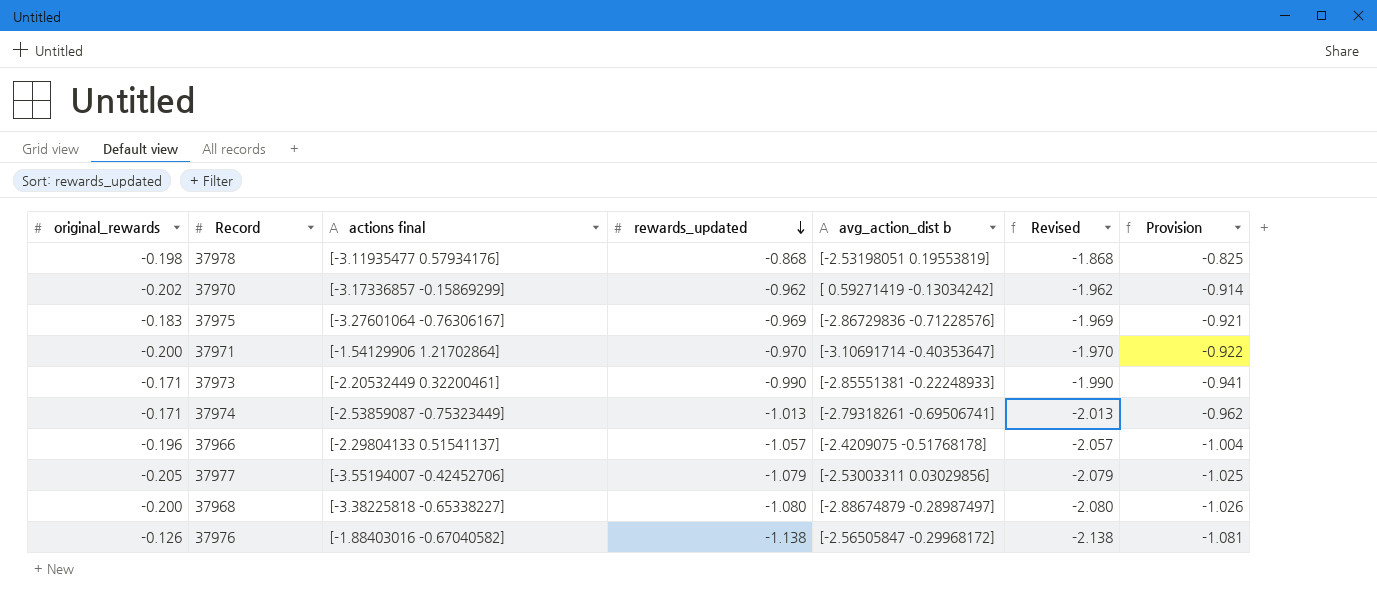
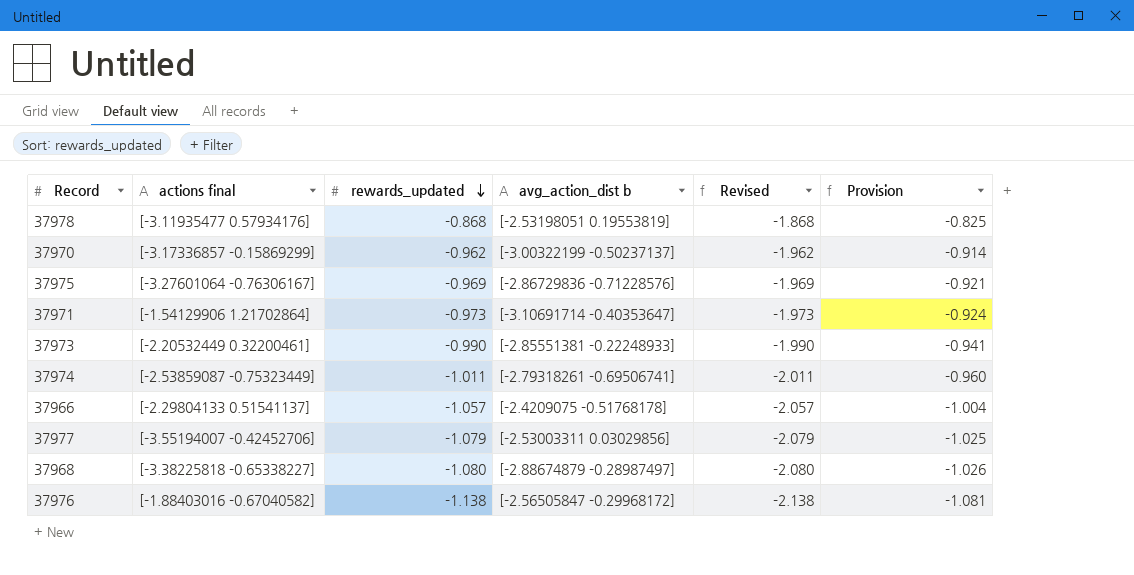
column original_rewards | position: 1 -> none
37970 | avg_action_dist b: [ 0.59271419 -0.13034242] -> [-3.00322199 -0.50237137]
37971 | rewards_updated: -0.970 -> -0.973
37971 | Revised: -1.970 -> -1.973
37971 | Provision: -0.922 -> -0.924
37974 | rewards_updated: -1.013 -> -1.011
37974 | Revised: -2.013 -> -2.011
37974 | Provision: -0.962 -> -0.960

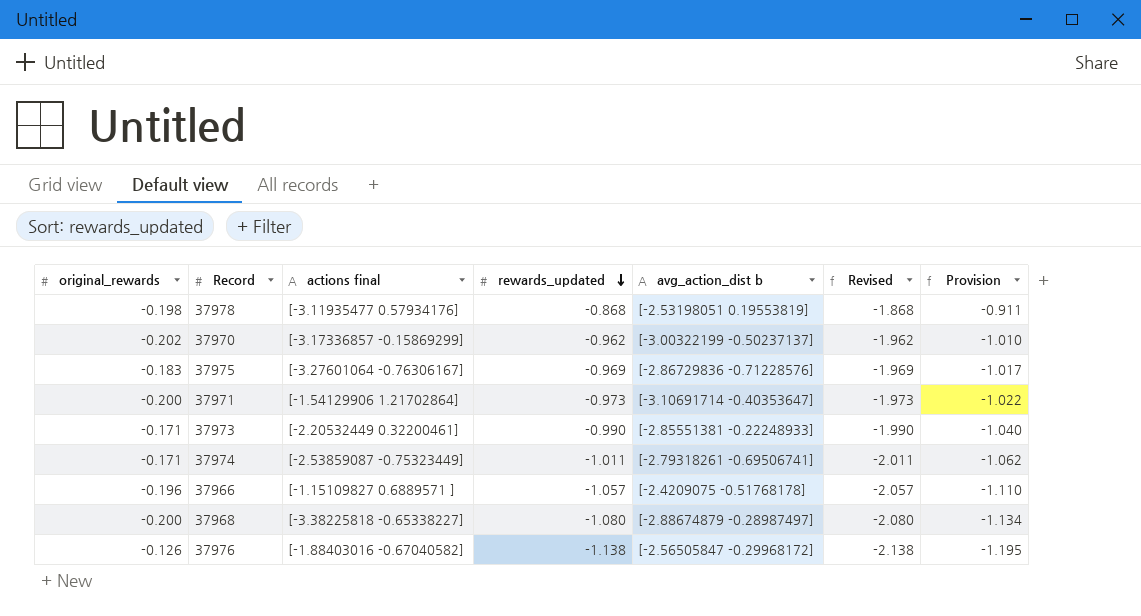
column original_rewards | position: none -> 1
column Provision | formula: [rewards_updated] * 0.95 -> [rewards_updated] * 1.05
row 37977: [-3.55194007 -0.42452706] | -1.079 | [-2.53003311 0.03029856] | -2.079 | -1.025 -> none
37966 | actions final: [-2.29804133 0.51541137] -> [-1.15109827 0.6889571 ]

